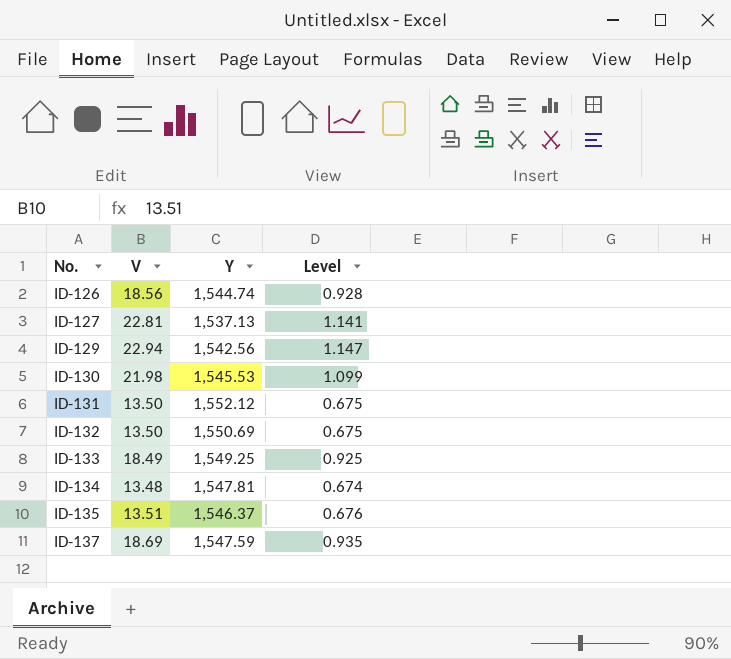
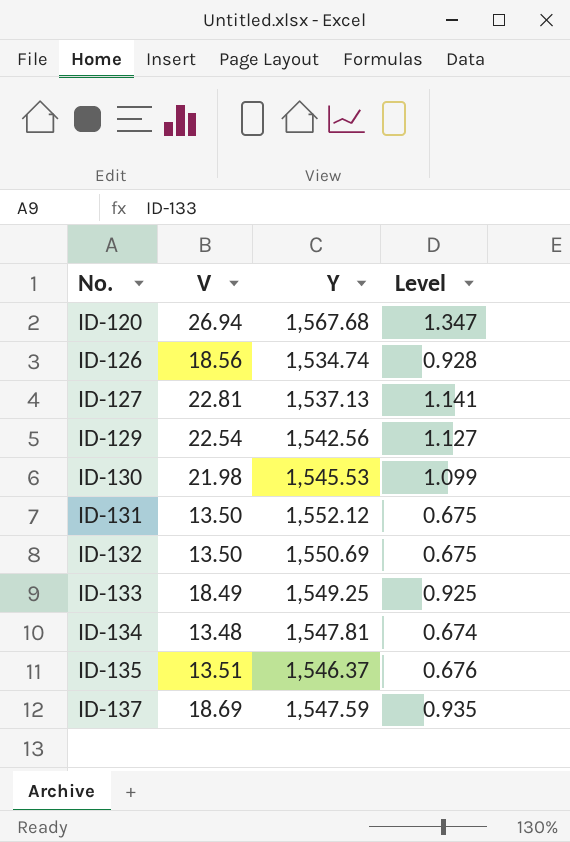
row ID-120: none -> 26.94 | 1,567.68 | 1.347
ID-126 | Y: 1,544.74 -> 1,534.74
ID-129 | V: 22.94 -> 22.54
ID-129 | Level: 1.147 -> 1.127

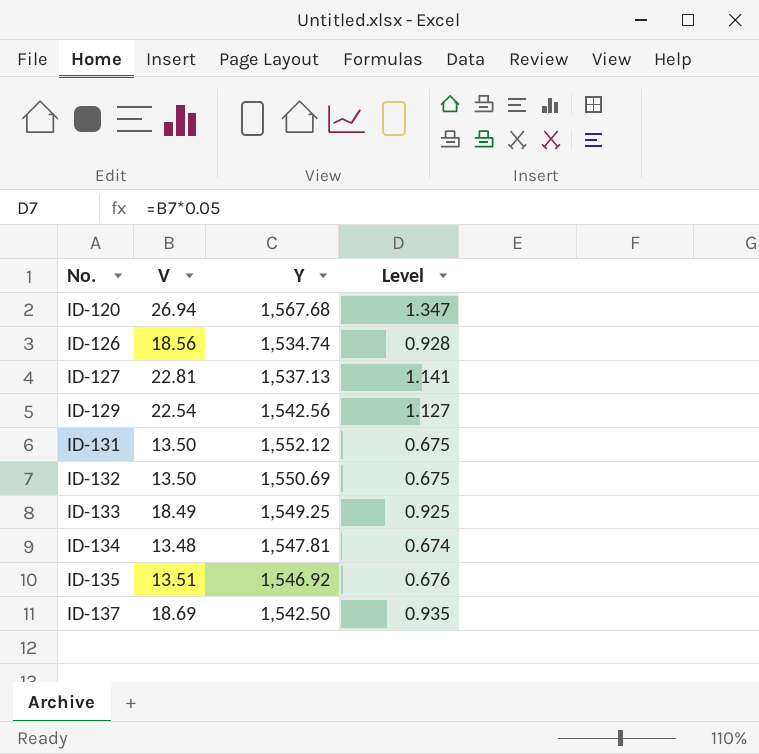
row ID-130: 21.98 | 1,545.53 | 1.099 -> none
ID-135 | Y: 1,546.37 -> 1,546.92
ID-137 | Y: 1,547.59 -> 1,542.50

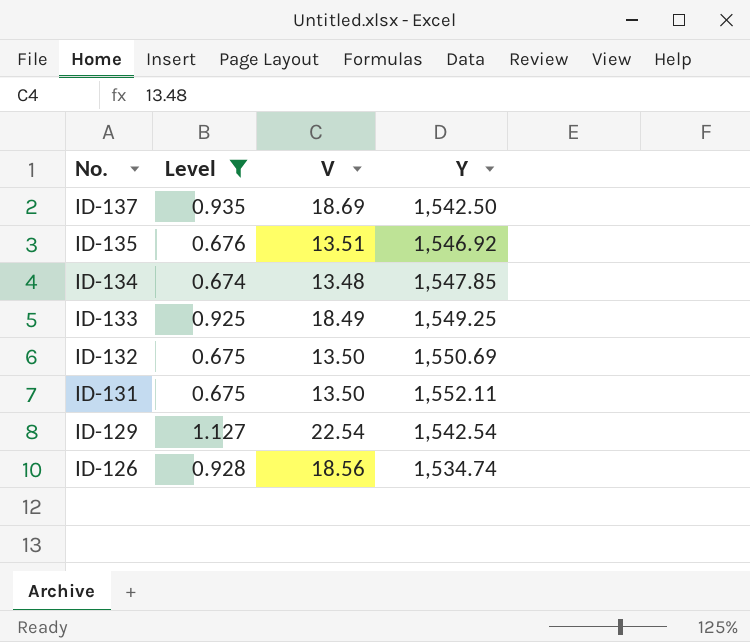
filter: none -> Level <= 1.127
row order: No. ascending -> No. descending
column Level | position: 4 -> 2
ID-134 | Y: 1,547.81 -> 1,547.85
ID-131 | Y: 1,552.12 -> 1,552.11
ID-129 | Y: 1,542.56 -> 1,542.54

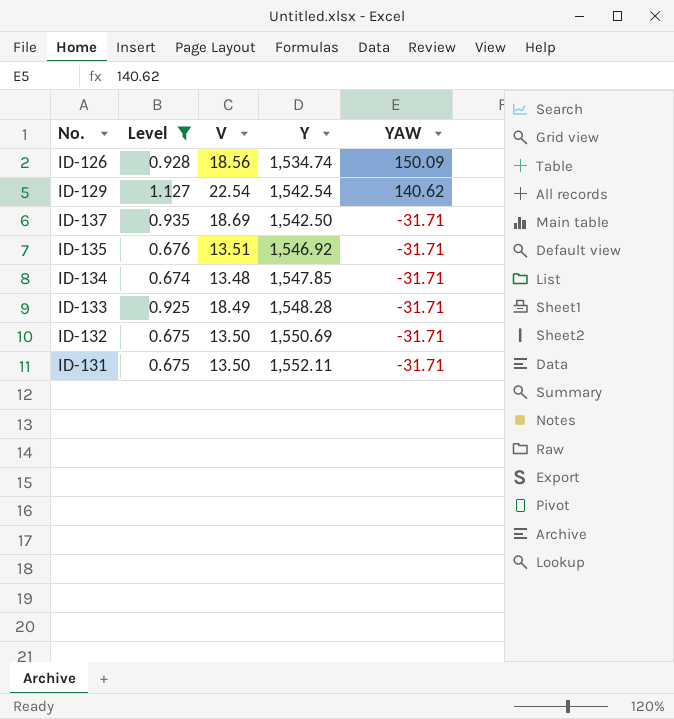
row order: No. descending -> YAW descending
column YAW | position: none -> 5
ID-133 | Y: 1,549.25 -> 1,548.28

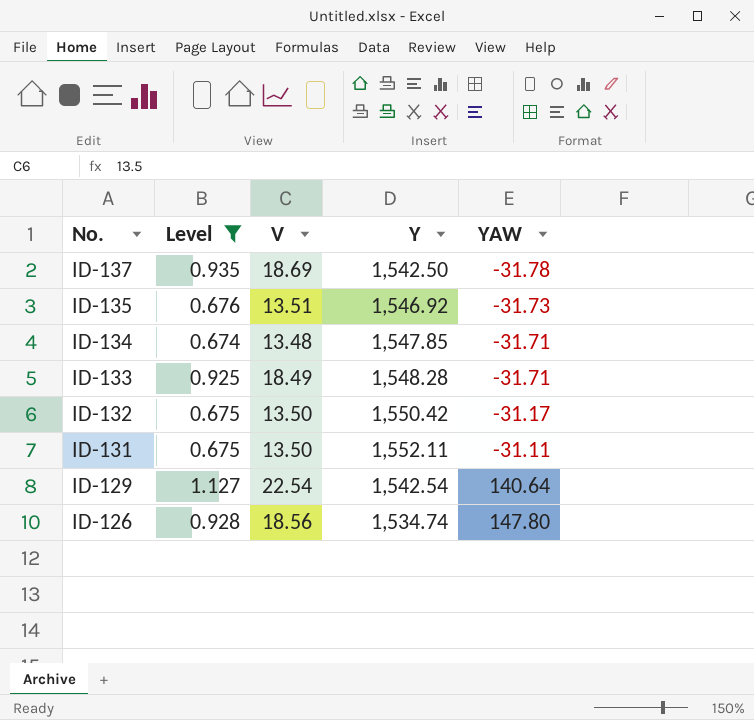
row order: YAW descending -> No. descending
ID-137 | YAW: -31.71 -> -31.78
ID-135 | YAW: -31.71 -> -31.73
ID-132 | Y: 1,550.69 -> 1,550.42
ID-132 | YAW: -31.71 -> -31.17
ID-131 | YAW: -31.71 -> -31.11
ID-129 | YAW: 140.62 -> 140.64
ID-126 | YAW: 150.09 -> 147.80

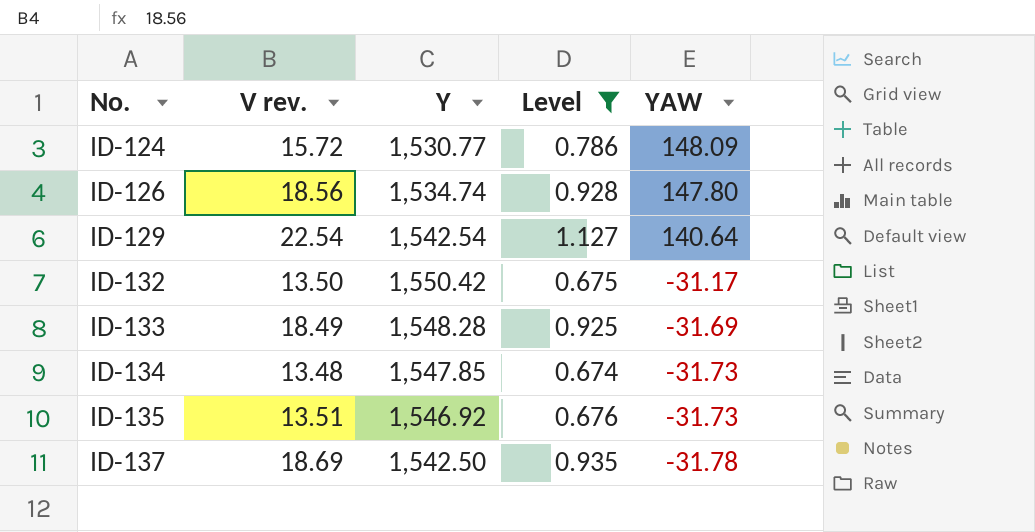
row order: No. descending -> No. ascending
column name: V -> V rev.
column Level | position: 2 -> 4
row ID-131: 0.675 | 13.50 | 1,552.11 | -31.11 -> none
row ID-124: none -> 15.72 | 1,530.77 | 0.786 | 148.09
ID-133 | YAW: -31.71 -> -31.69
ID-134 | YAW: -31.71 -> -31.73

